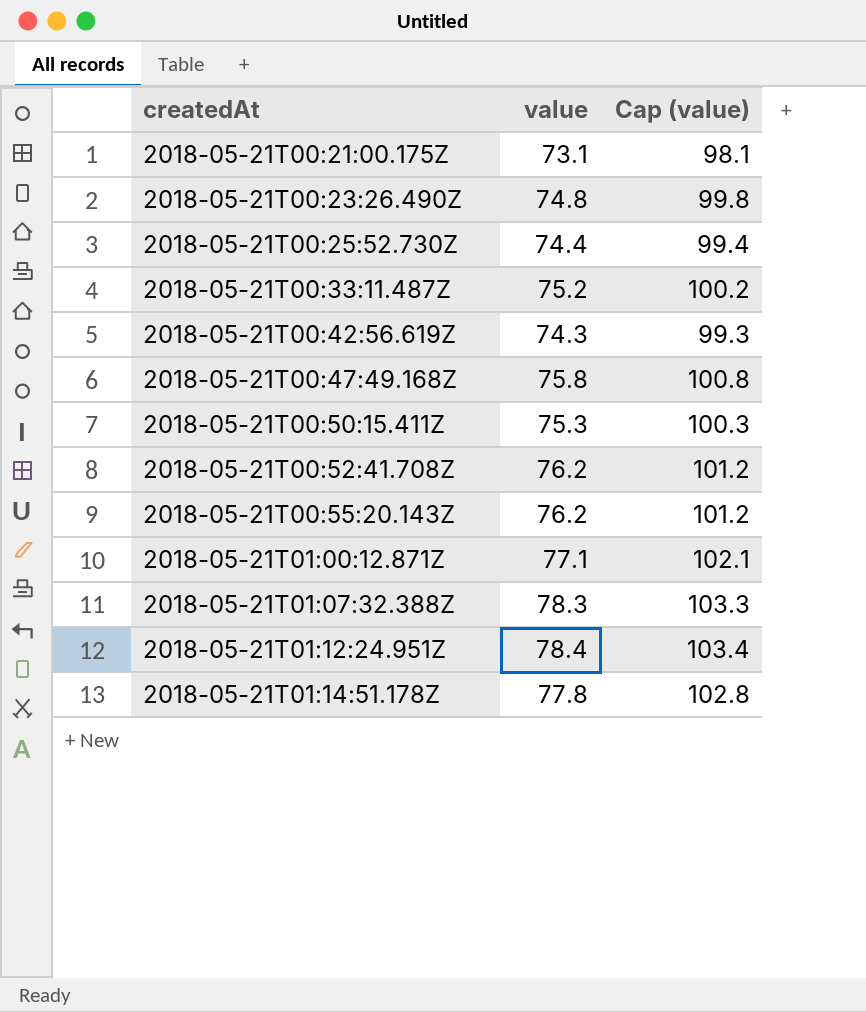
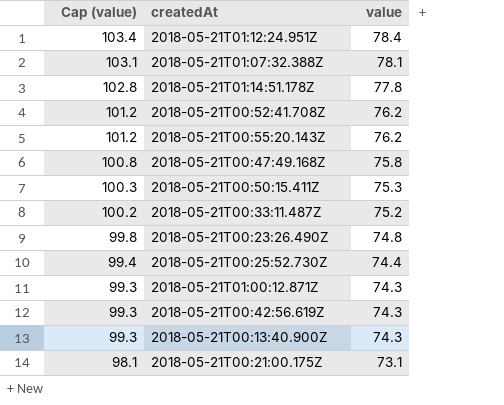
row order: createdAt ascending -> Cap (value) descending
column Cap (value) | position: 3 -> 1
2018-05-21T01:07:32.388Z | Cap (value): 103.3 -> 103.1
2018-05-21T01:07:32.388Z | value: 78.3 -> 78.1
2018-05-21T01:00:12.871Z | Cap (value): 102.1 -> 99.3
2018-05-21T01:00:12.871Z | value: 77.1 -> 74.3
row 2018-05-21T00:13:40.900Z: none -> 99.3 | 74.3

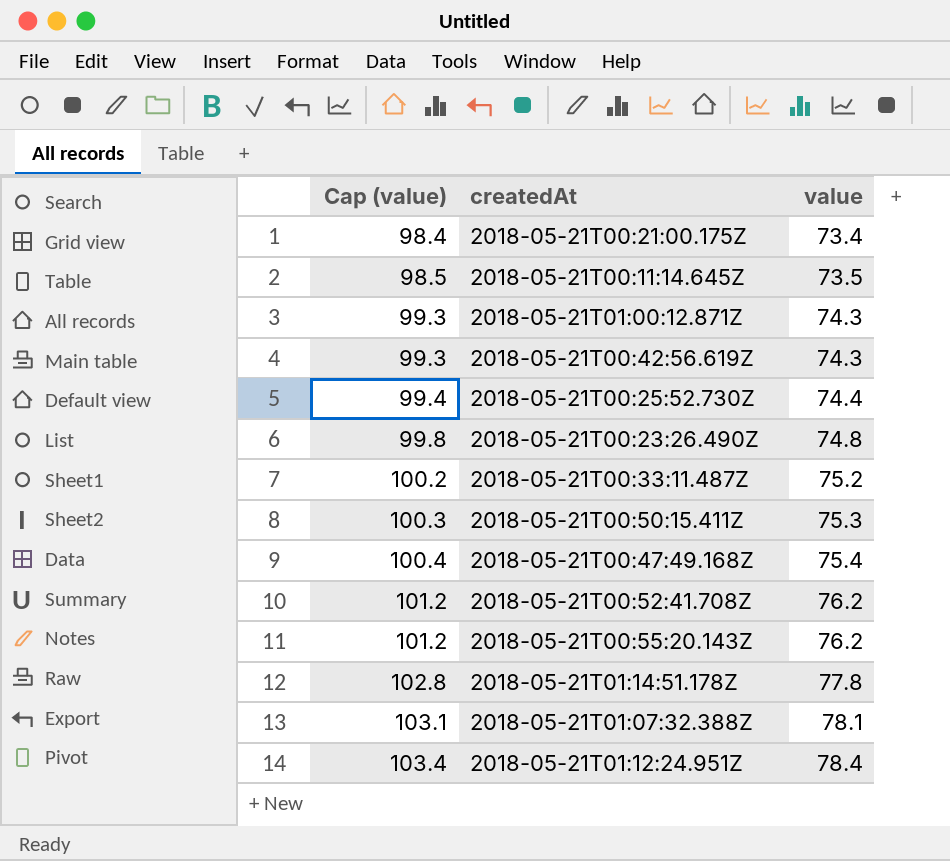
row order: Cap (value) descending -> Cap (value) ascending
row 2018-05-21T00:13:40.900Z: 99.3 | 74.3 -> none
2018-05-21T00:21:00.175Z | Cap (value): 98.1 -> 98.4
2018-05-21T00:21:00.175Z | value: 73.1 -> 73.4
row 2018-05-21T00:11:14.645Z: none -> 98.5 | 73.5
2018-05-21T00:47:49.168Z | Cap (value): 100.8 -> 100.4
2018-05-21T00:47:49.168Z | value: 75.8 -> 75.4

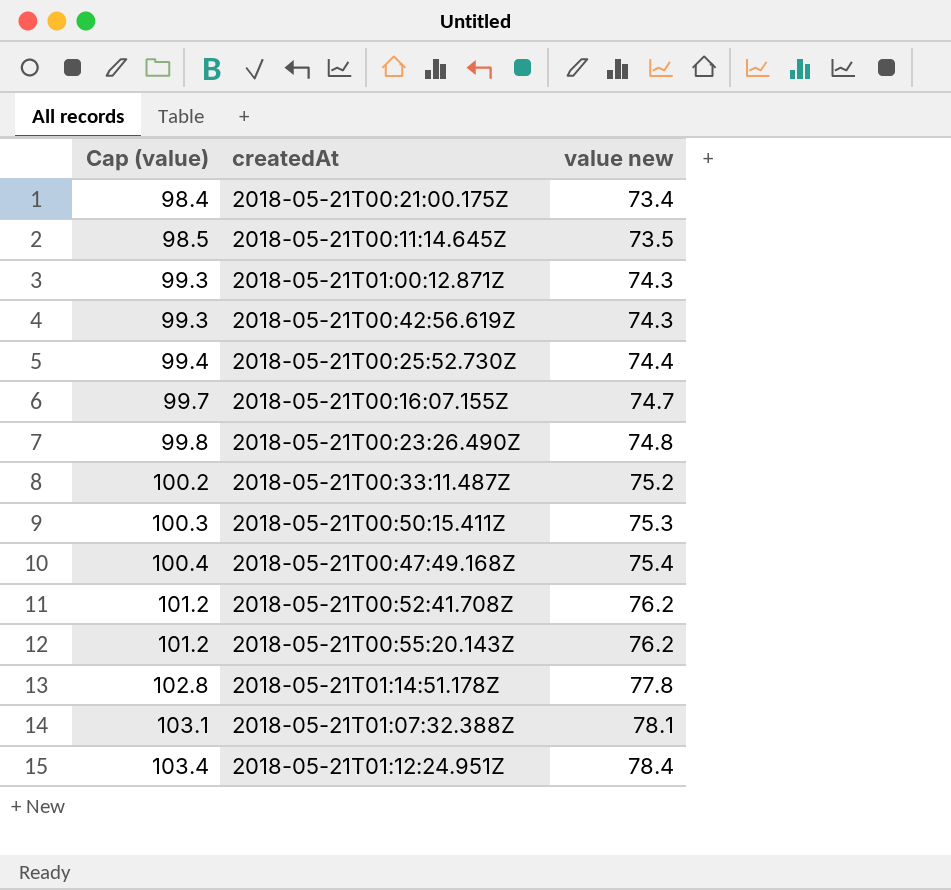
column name: value -> value new
row 2018-05-21T00:16:07.155Z: none -> 99.7 | 74.7

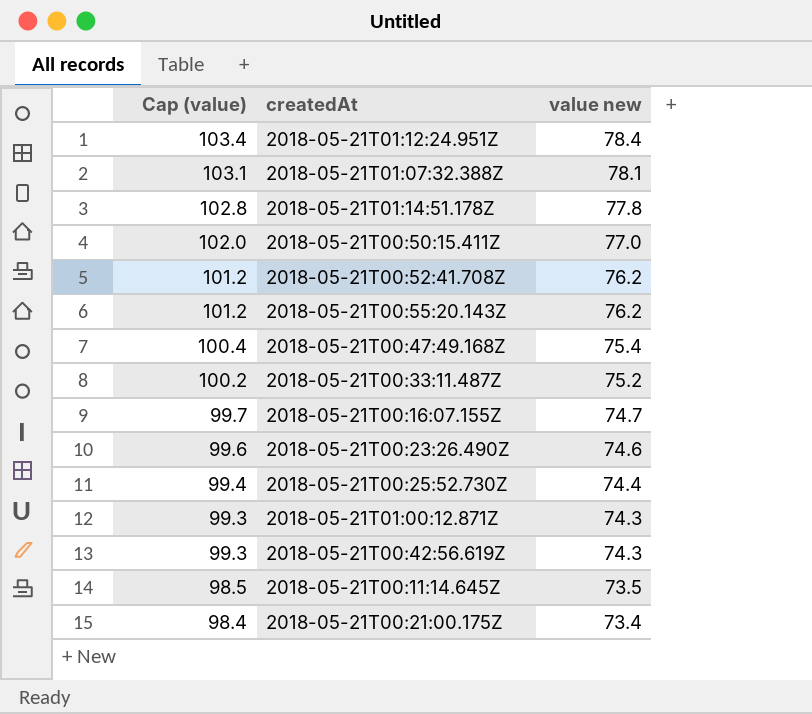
row order: Cap (value) ascending -> Cap (value) descending
2018-05-21T00:50:15.411Z | Cap (value): 100.3 -> 102.0
2018-05-21T00:50:15.411Z | value new: 75.3 -> 77.0
2018-05-21T00:23:26.490Z | Cap (value): 99.8 -> 99.6
2018-05-21T00:23:26.490Z | value new: 74.8 -> 74.6

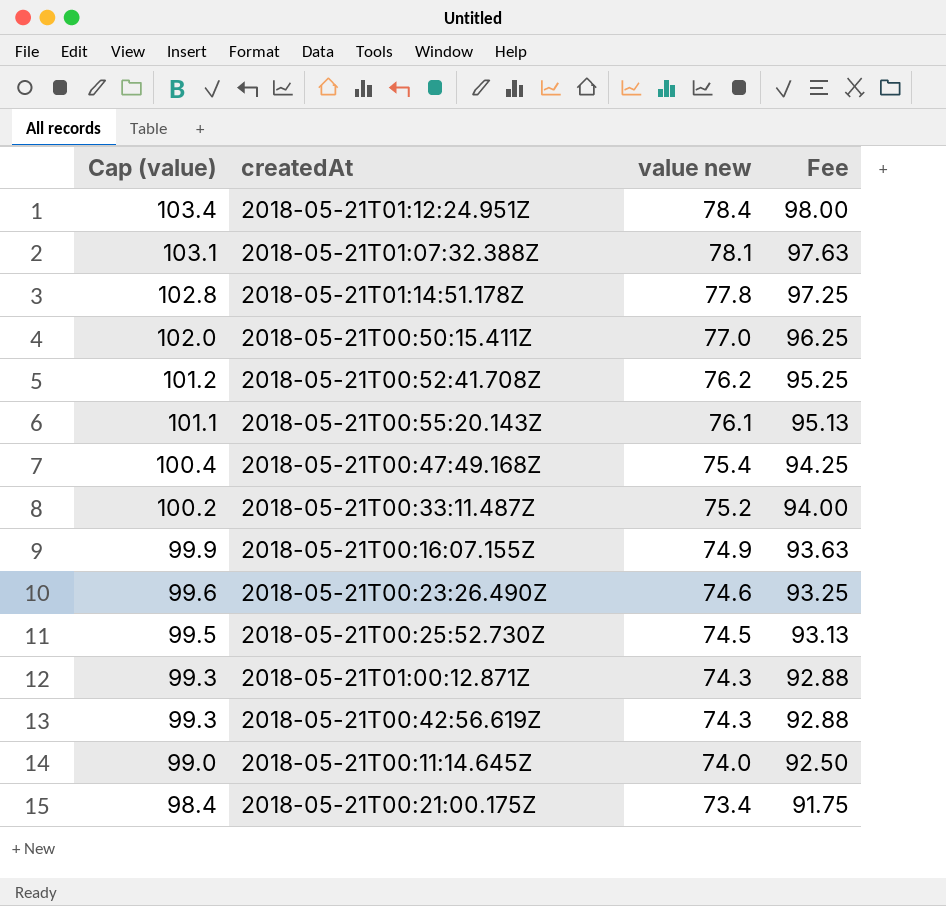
column Fee | formula: none -> [value new] * 1.25
2018-05-21T00:55:20.143Z | Cap (value): 101.2 -> 101.1
2018-05-21T00:55:20.143Z | value new: 76.2 -> 76.1
2018-05-21T00:16:07.155Z | Cap (value): 99.7 -> 99.9
2018-05-21T00:16:07.155Z | value new: 74.7 -> 74.9
2018-05-21T00:25:52.730Z | Cap (value): 99.4 -> 99.5
2018-05-21T00:25:52.730Z | value new: 74.4 -> 74.5
2018-05-21T00:11:14.645Z | Cap (value): 98.5 -> 99.0
2018-05-21T00:11:14.645Z | value new: 73.5 -> 74.0

